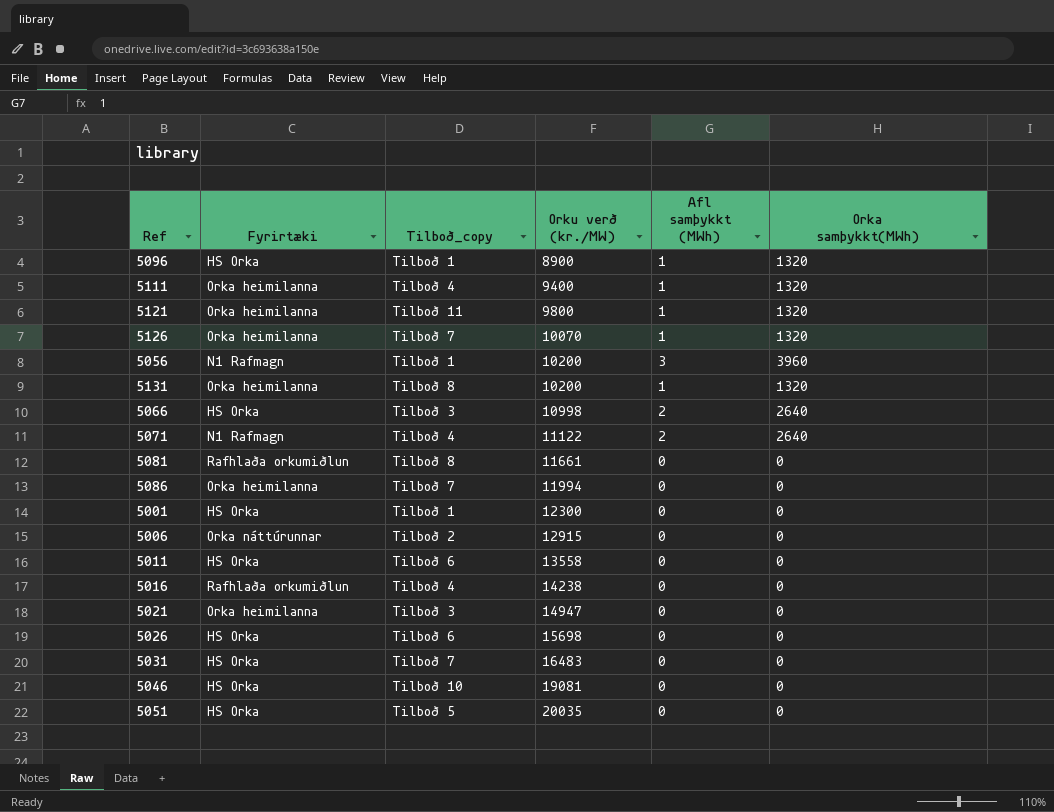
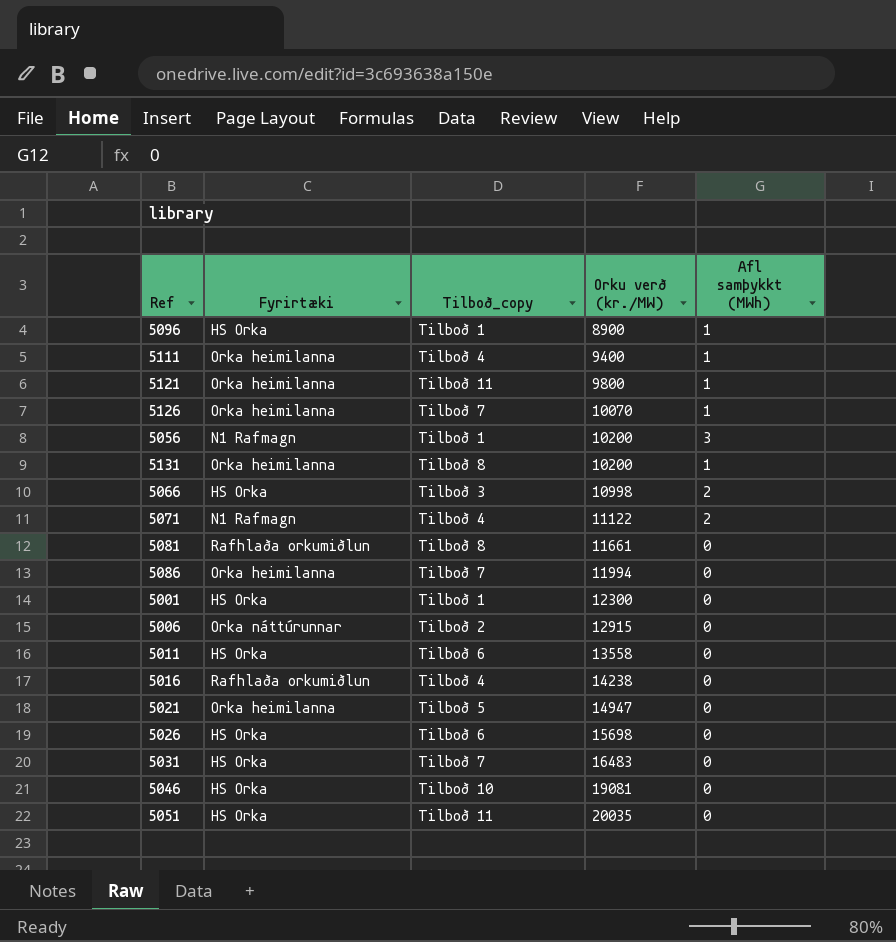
column Orka samþykkt(MWh) | position: 6 -> none
5021 | Tilboð_copy: Tilboð 3 -> Tilboð 5
5051 | Tilboð_copy: Tilboð 5 -> Tilboð 11

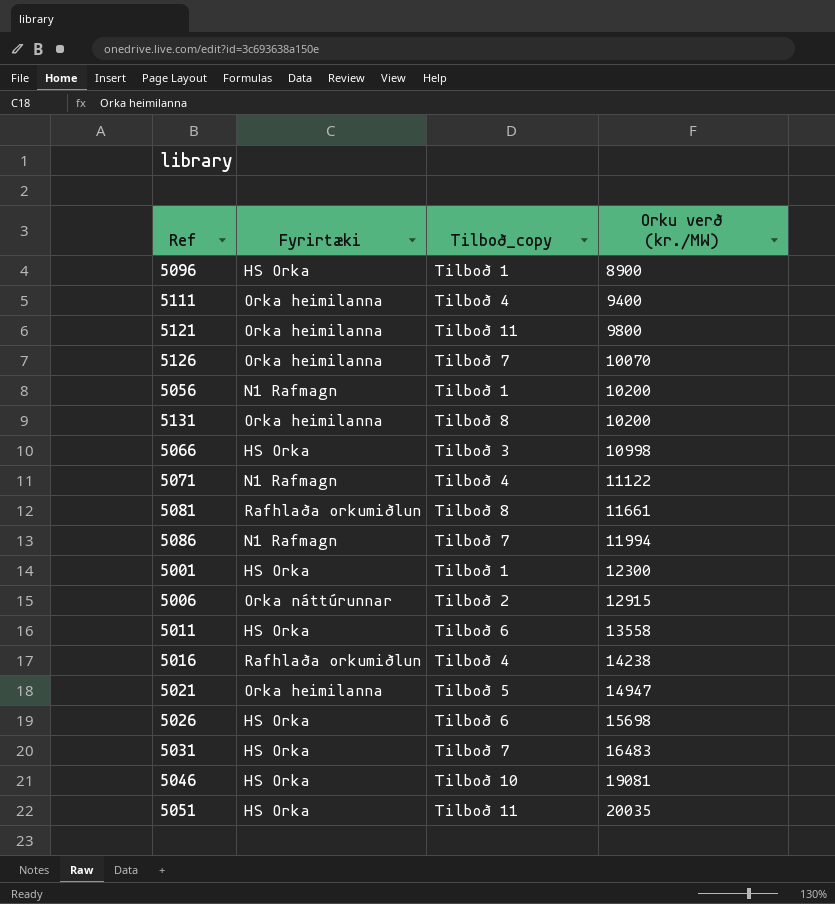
column Afl samþykkt (MWh) | position: 5 -> none
5086 | Fyrirtæki: Orka heimilanna -> N1 Rafmagn

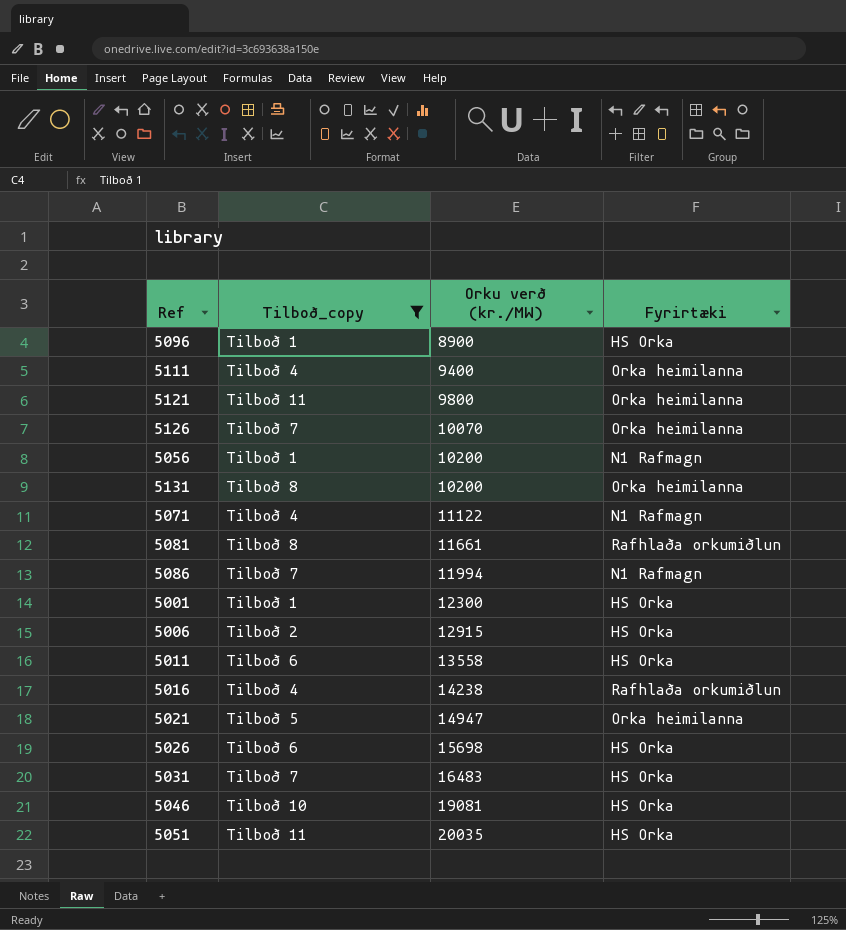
filter: none -> Tilboð_copy != Tilboð 3
column Fyrirtæki | position: 2 -> 4
5006 | Fyrirtæki: Orka náttúrunnar -> HS Orka

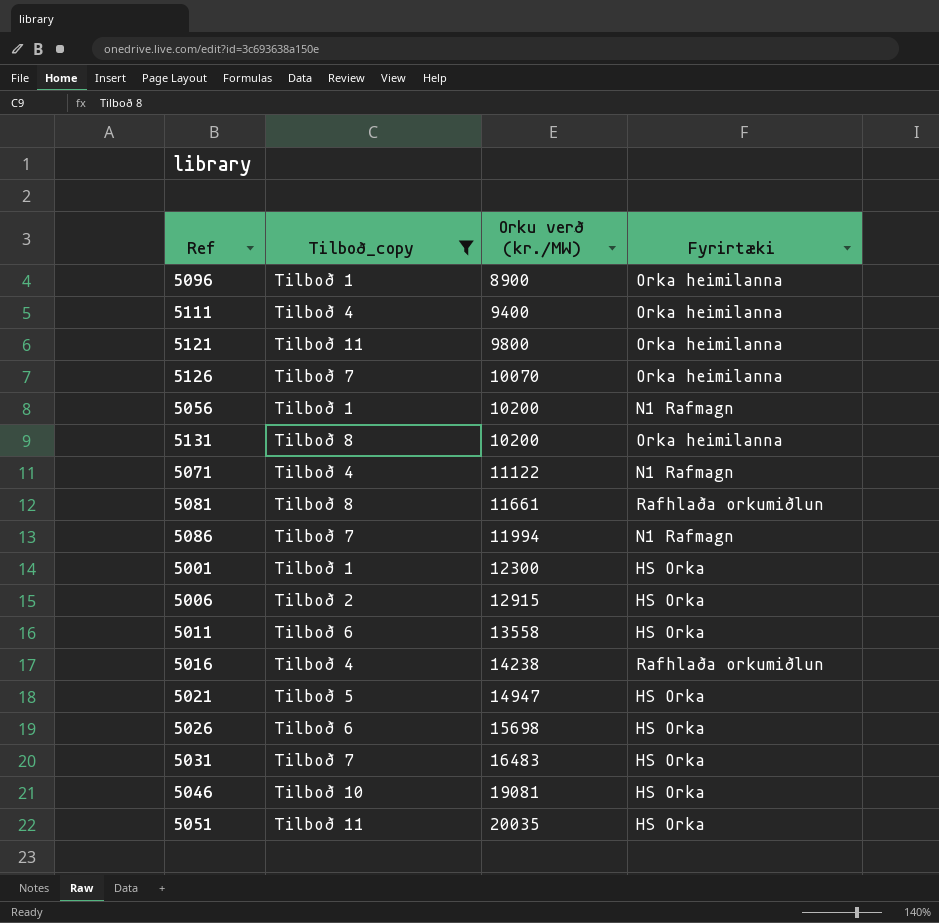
5096 | Fyrirtæki: HS Orka -> Orka heimilanna
5021 | Fyrirtæki: Orka heimilanna -> HS Orka

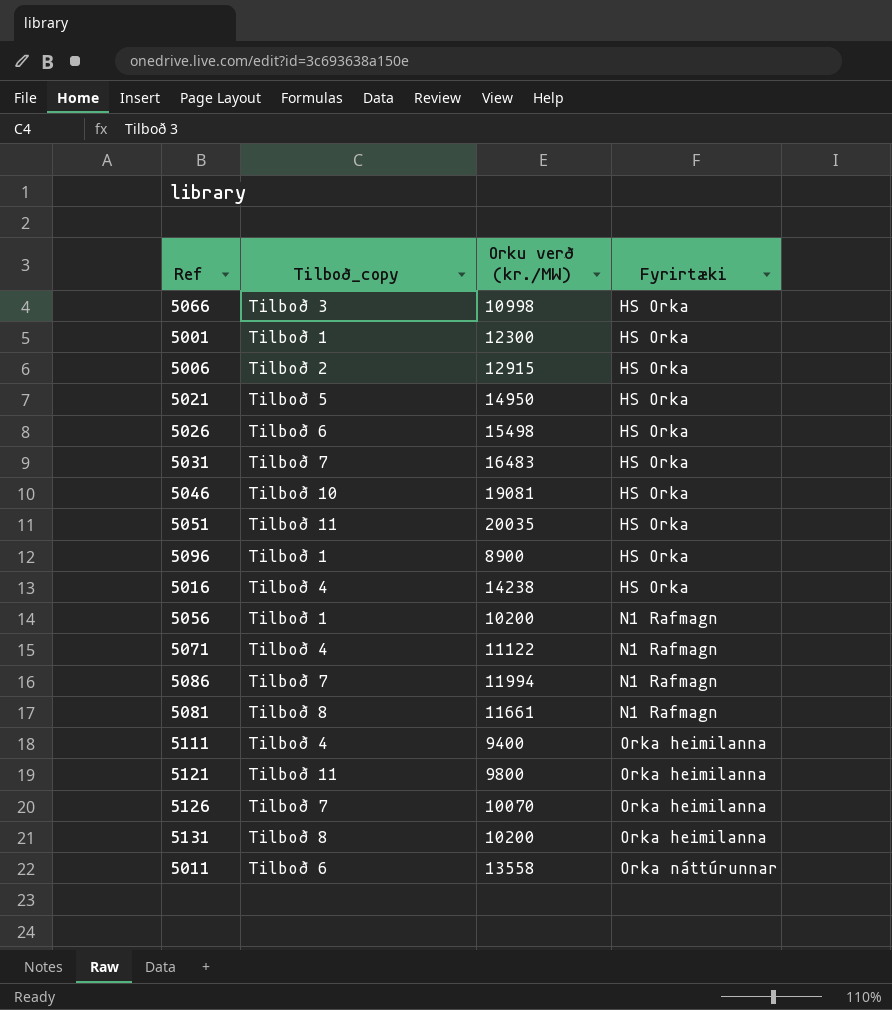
filter: Tilboð_copy != Tilboð 3 -> none
row order: Orku verð (kr./MW) ascending -> Fyrirtæki ascending
5021 | Orku verð (kr./MW): 14947 -> 14950
5026 | Orku verð (kr./MW): 15698 -> 15498
5096 | Fyrirtæki: Orka heimilanna -> HS Orka
5016 | Fyrirtæki: Rafhlaða orkumiðlun -> HS Orka
5081 | Fyrirtæki: Rafhlaða orkumiðlun -> N1 Rafmagn
5011 | Fyrirtæki: HS Orka -> Orka náttúrunnar

